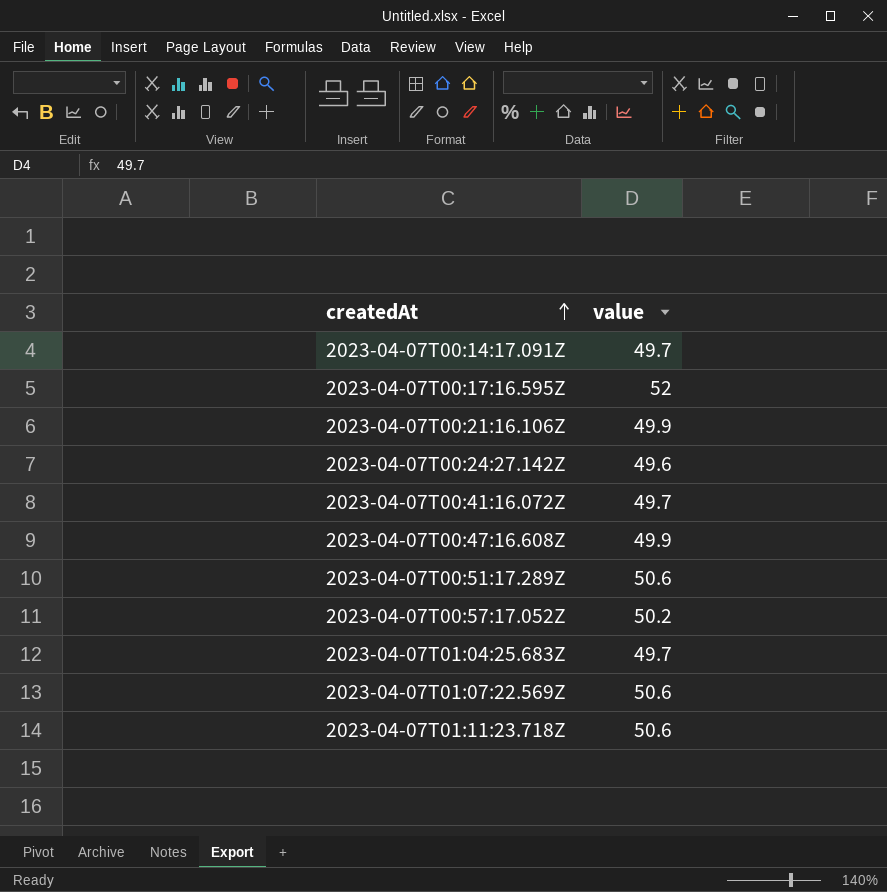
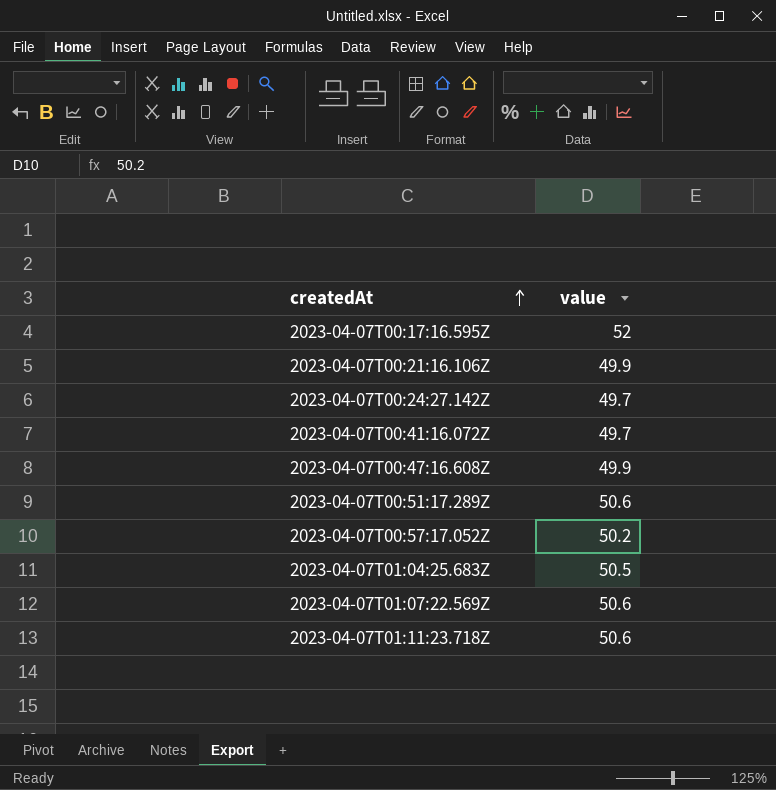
row 2023-04-07T00:14:17.091Z: 49.7 -> none
2023-04-07T00:24:27.142Z | value: 49.6 -> 49.7
2023-04-07T01:04:25.683Z | value: 49.7 -> 50.5

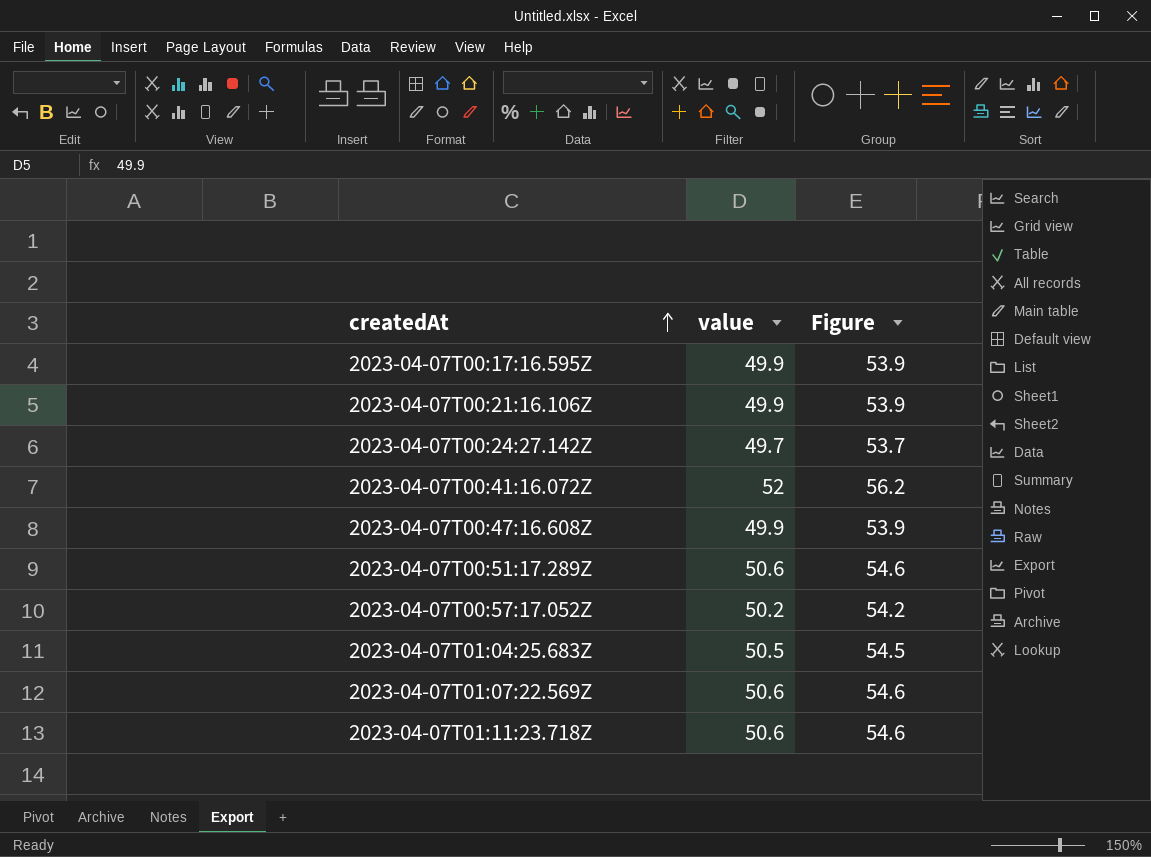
column Figure | formula: none -> [value] * 1.08
2023-04-07T00:17:16.595Z | value: 52 -> 49.9
2023-04-07T00:41:16.072Z | value: 49.7 -> 52

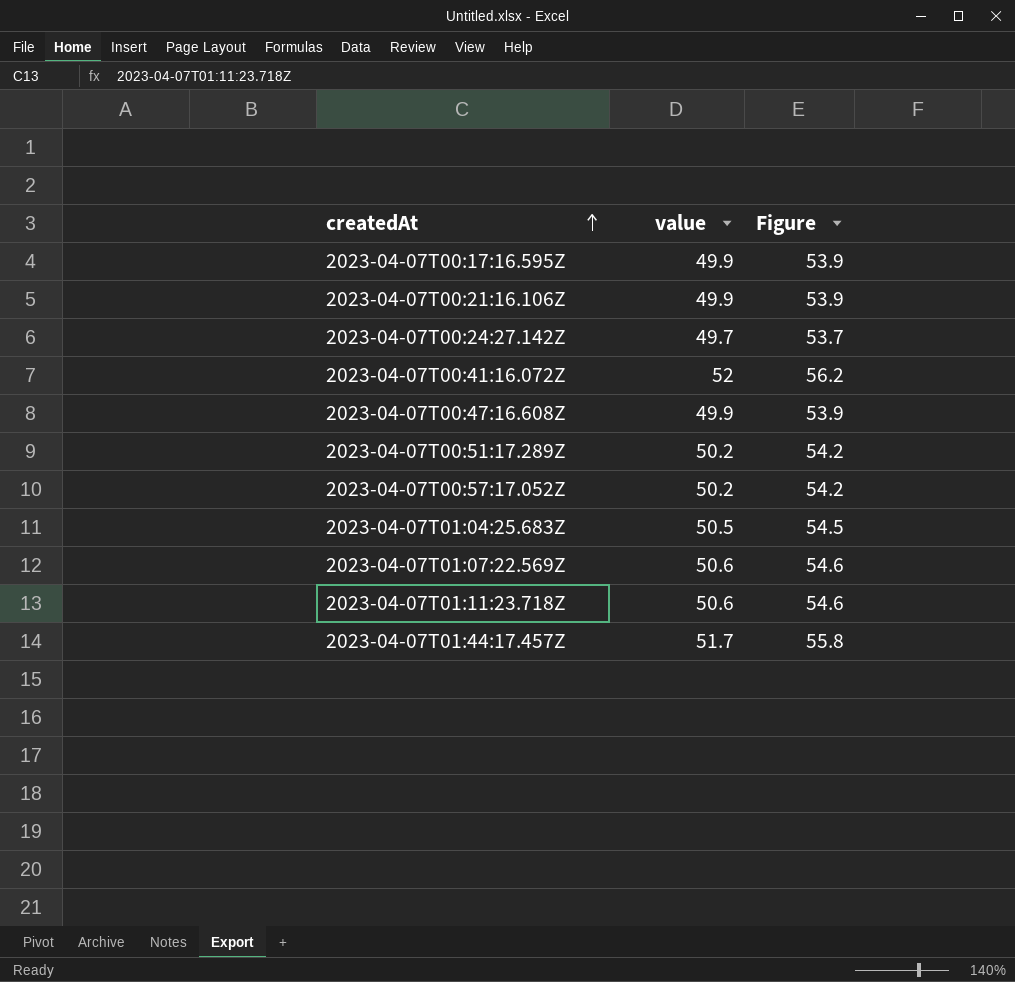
2023-04-07T00:51:17.289Z | value: 50.6 -> 50.2
2023-04-07T00:51:17.289Z | Figure: 54.6 -> 54.2
row 2023-04-07T01:44:17.457Z: none -> 51.7 | 55.8

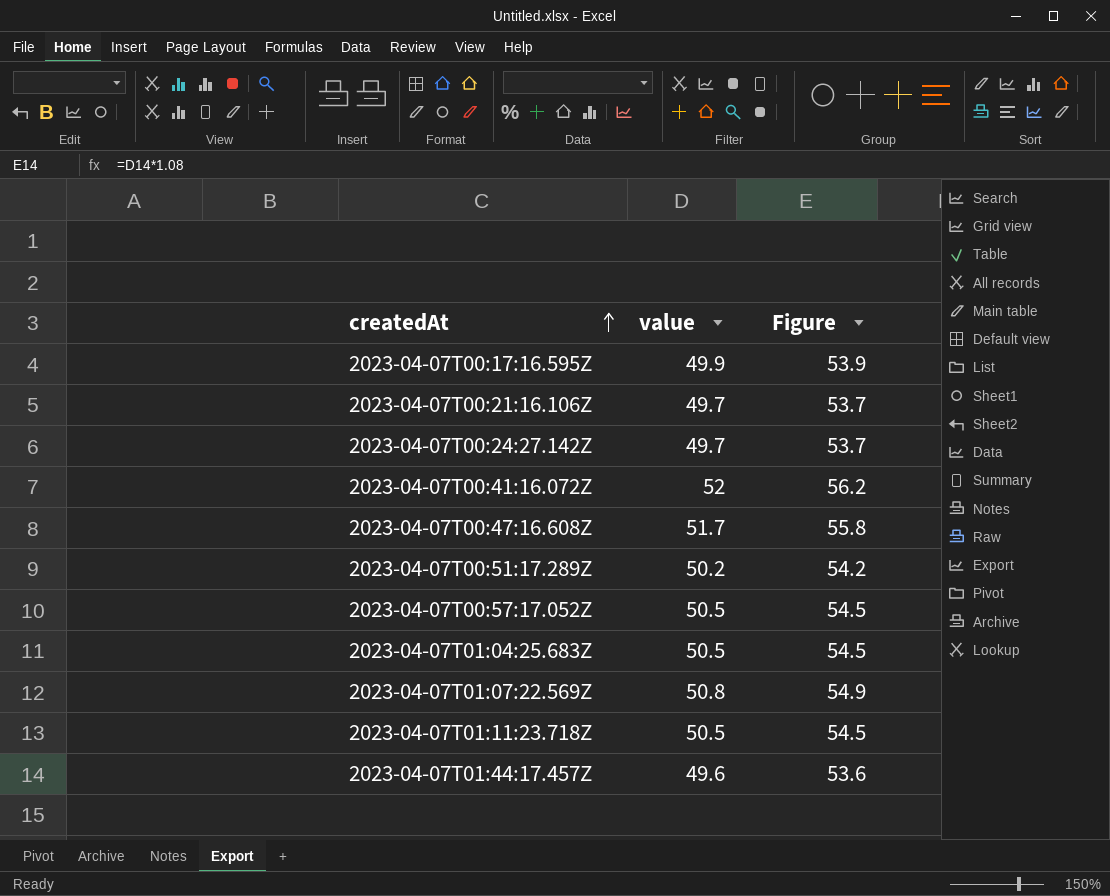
2023-04-07T00:21:16.106Z | value: 49.9 -> 49.7
2023-04-07T00:21:16.106Z | Figure: 53.9 -> 53.7
2023-04-07T00:47:16.608Z | value: 49.9 -> 51.7
2023-04-07T00:47:16.608Z | Figure: 53.9 -> 55.8
2023-04-07T00:57:17.052Z | value: 50.2 -> 50.5
2023-04-07T00:57:17.052Z | Figure: 54.2 -> 54.5
2023-04-07T01:07:22.569Z | value: 50.6 -> 50.8
2023-04-07T01:07:22.569Z | Figure: 54.6 -> 54.9
2023-04-07T01:11:23.718Z | value: 50.6 -> 50.5
2023-04-07T01:11:23.718Z | Figure: 54.6 -> 54.5
2023-04-07T01:44:17.457Z | value: 51.7 -> 49.6
2023-04-07T01:44:17.457Z | Figure: 55.8 -> 53.6

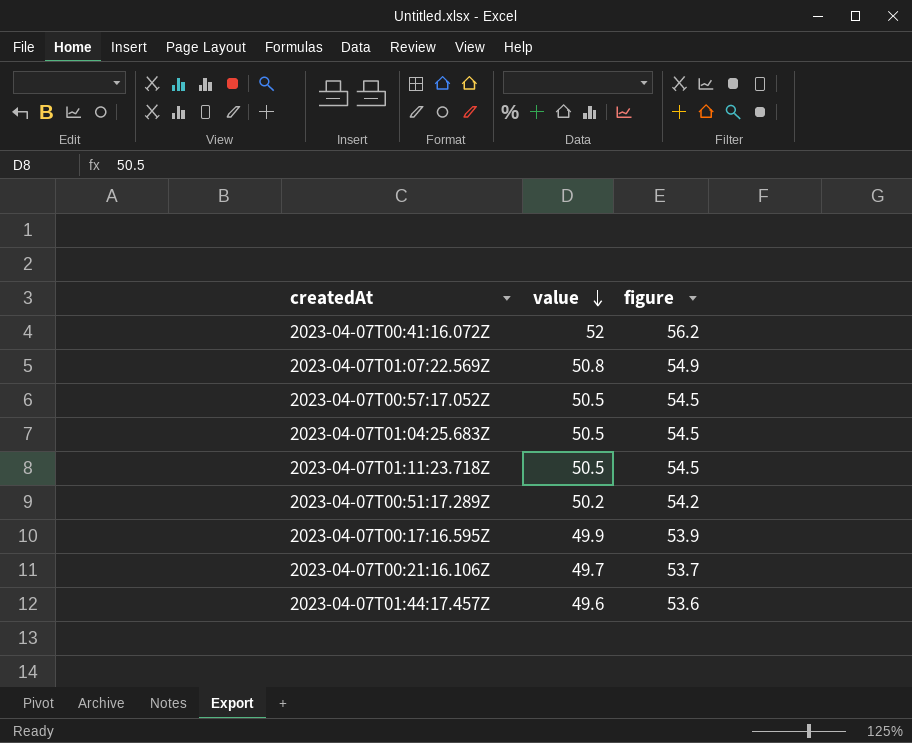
row order: createdAt ascending -> value descending
column name: Figure -> figure
row 2023-04-07T00:24:27.142Z: 49.7 | 53.7 -> none
row 2023-04-07T00:47:16.608Z: 51.7 | 55.8 -> none

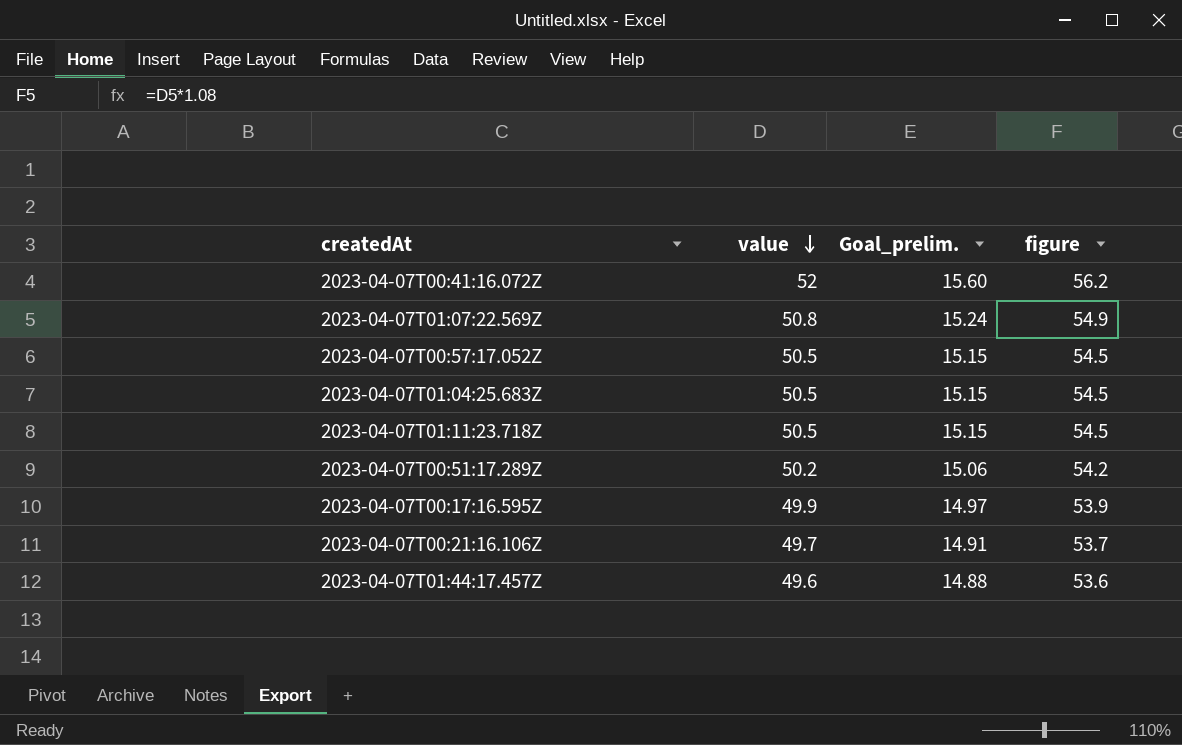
column Goal_prelim. | formula: none -> [value] * 0.3

